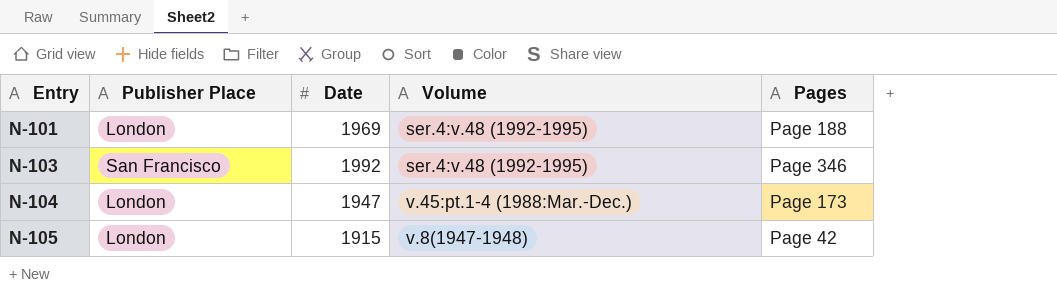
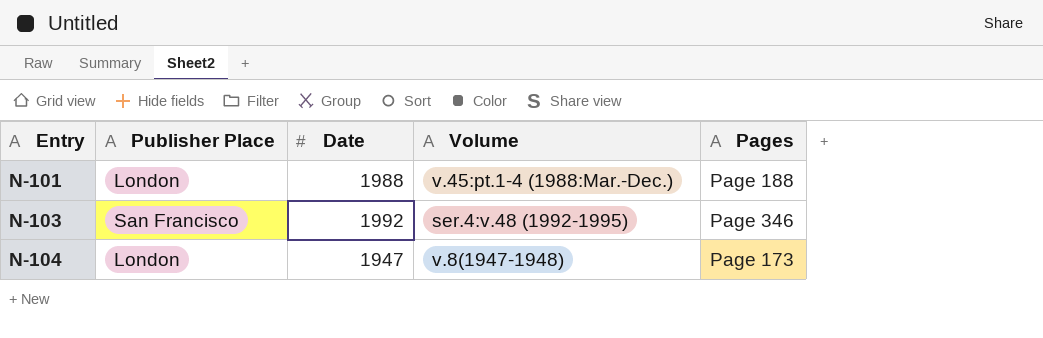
row N-105: London | 1915 | v.8(1947-1948) | Page 42 -> none
N-101 | Date: 1969 -> 1988
N-101 | Volume: ser.4:v.48 (1992-1995) -> v.45:pt.1-4 (1988:Mar.-Dec.)
N-104 | Volume: v.45:pt.1-4 (1988:Mar.-Dec.) -> v.8(1947-1948)

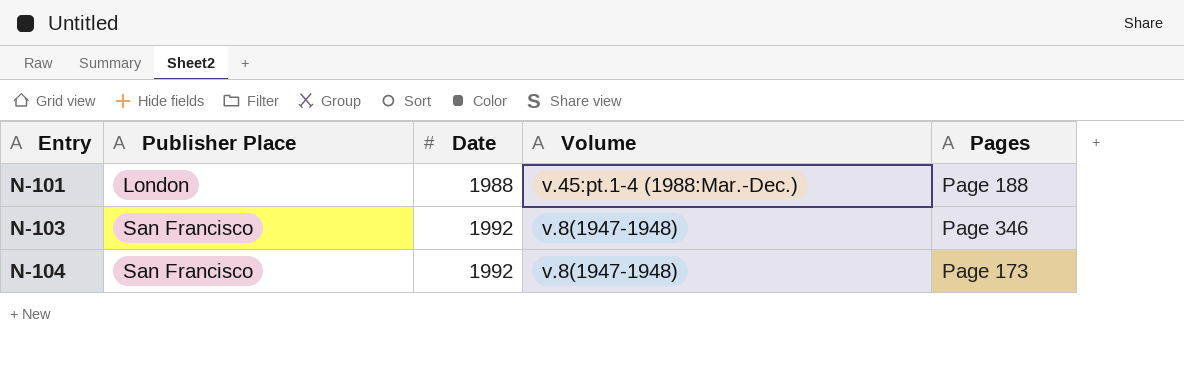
N-103 | Volume: ser.4:v.48 (1992-1995) -> v.8(1947-1948)
N-104 | Publisher Place: London -> San Francisco
N-104 | Date: 1947 -> 1992

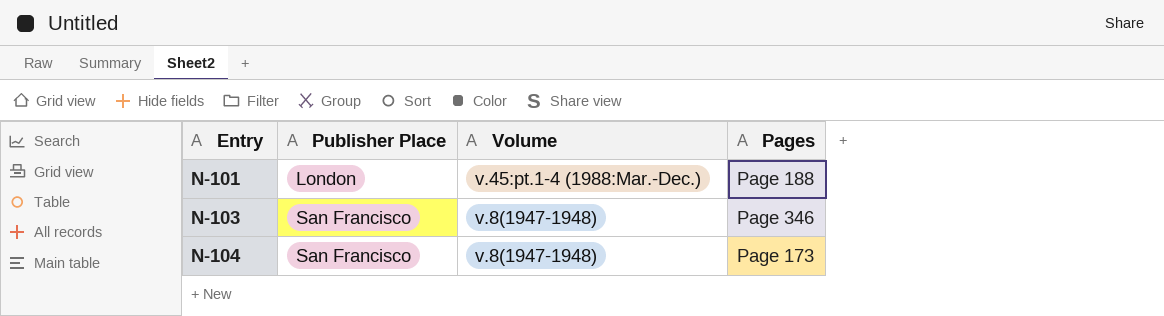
column Date | position: 3 -> none

